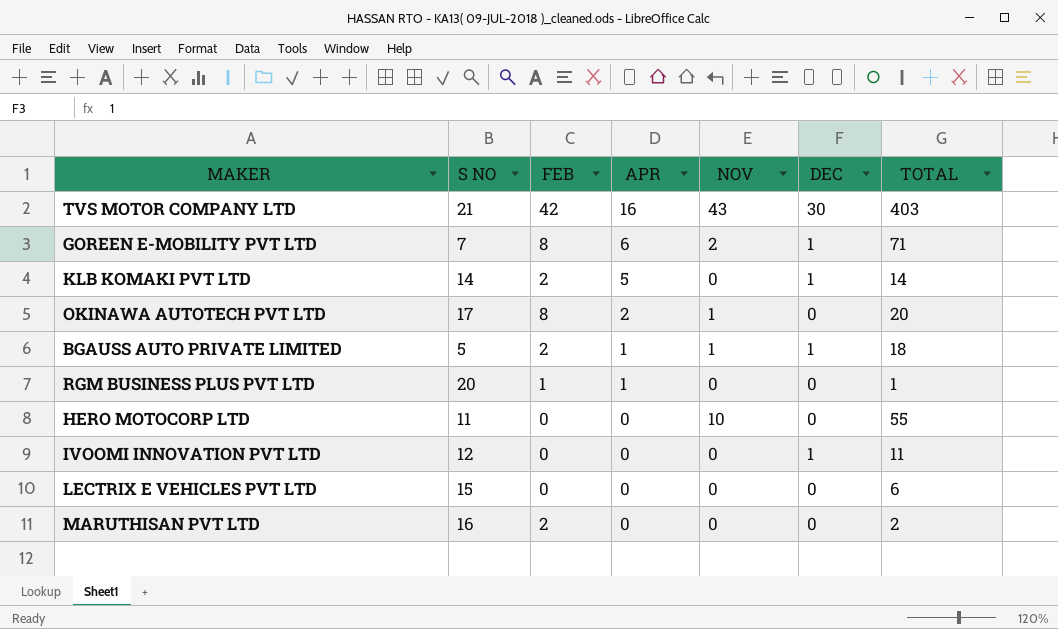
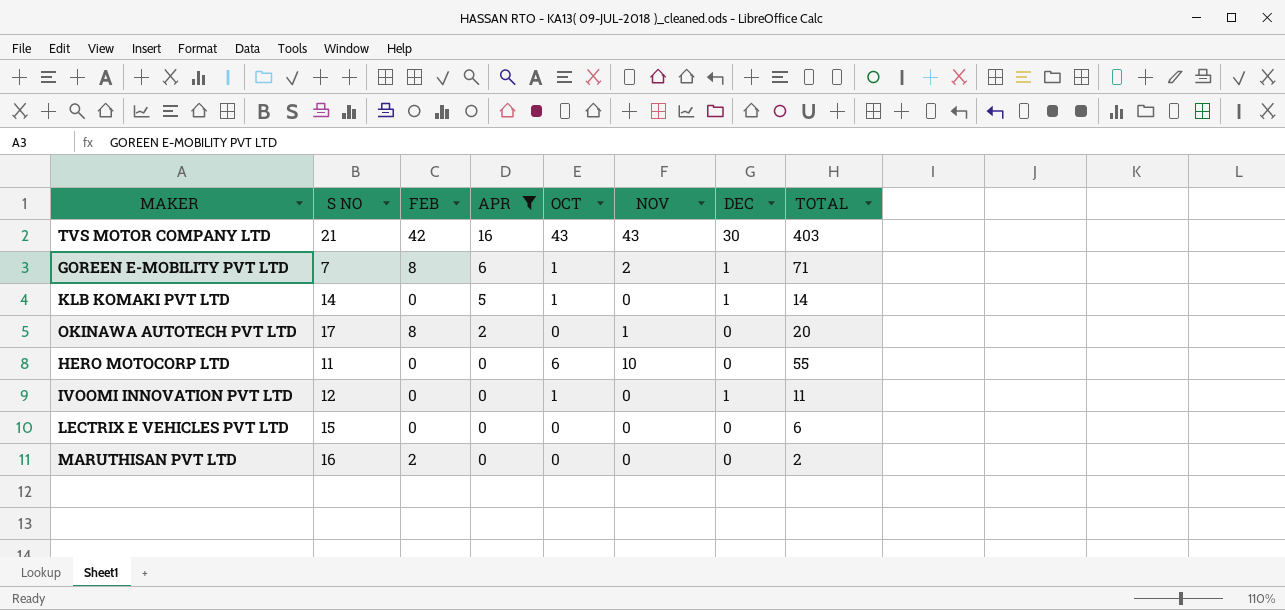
filter: none -> APR != 1
column OCT | position: none -> 5
KLB KOMAKI PVT LTD | FEB: 2 -> 0

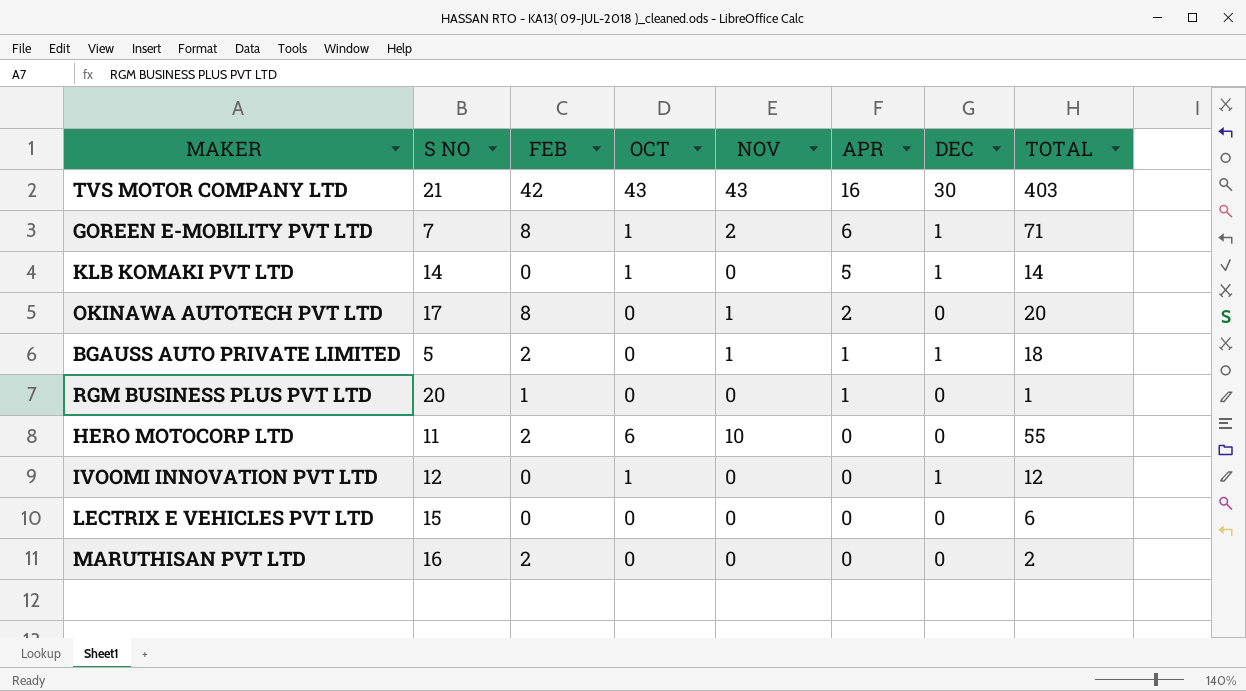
filter: APR != 1 -> none
column APR | position: 4 -> 6
HERO MOTOCORP LTD | FEB: 0 -> 2
IVOOMI INNOVATION PVT LTD | TOTAL: 11 -> 12

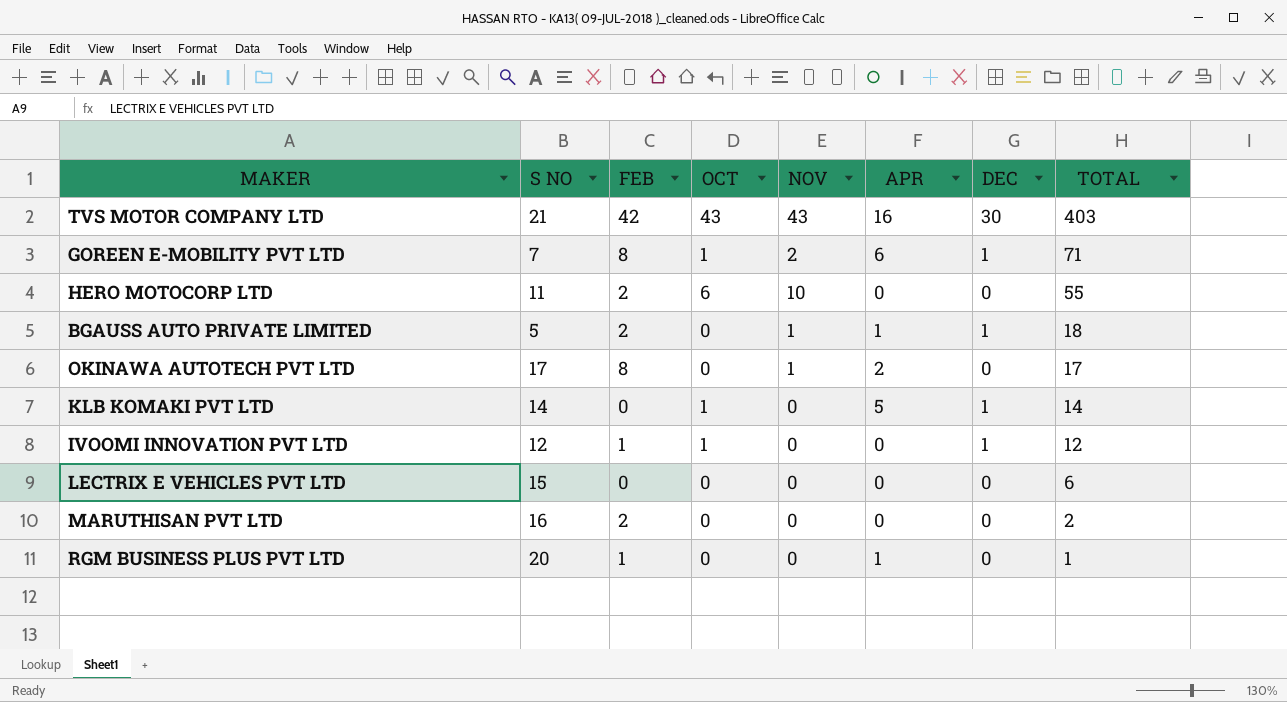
row order: APR descending -> TOTAL descending
OKINAWA AUTOTECH PVT LTD | TOTAL: 20 -> 17
IVOOMI INNOVATION PVT LTD | FEB: 0 -> 1

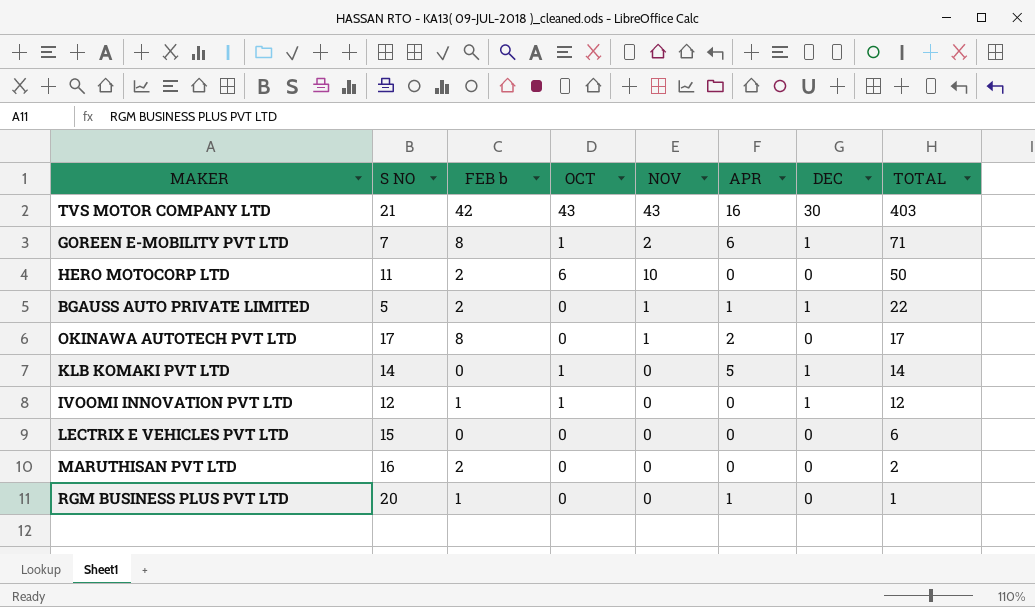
column name: FEB -> FEB b
HERO MOTOCORP LTD | TOTAL: 55 -> 50
BGAUSS AUTO PRIVATE LIMITED | TOTAL: 18 -> 22

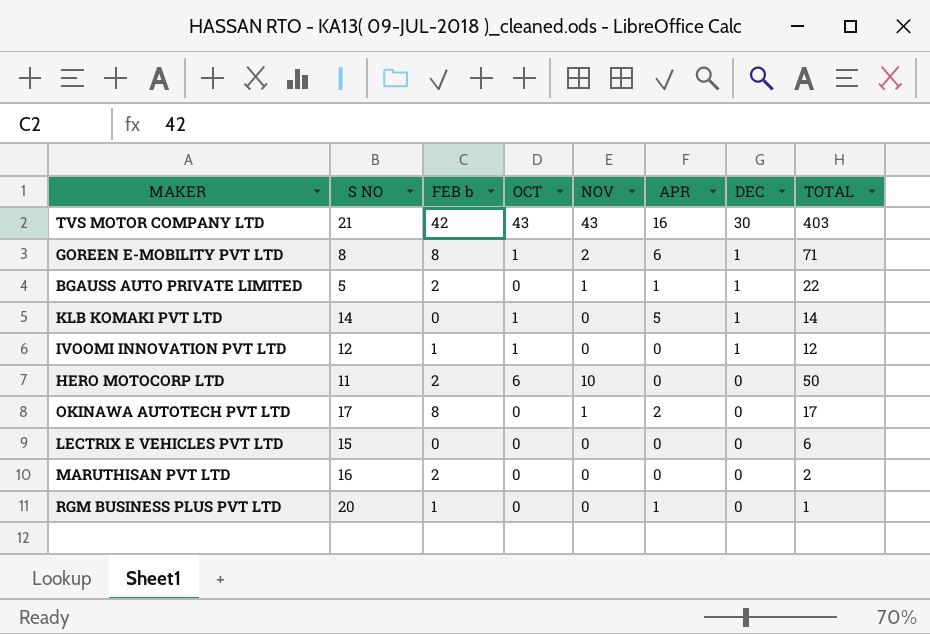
row order: TOTAL descending -> DEC descending
GOREEN E-MOBILITY PVT LTD | S NO: 7 -> 8

